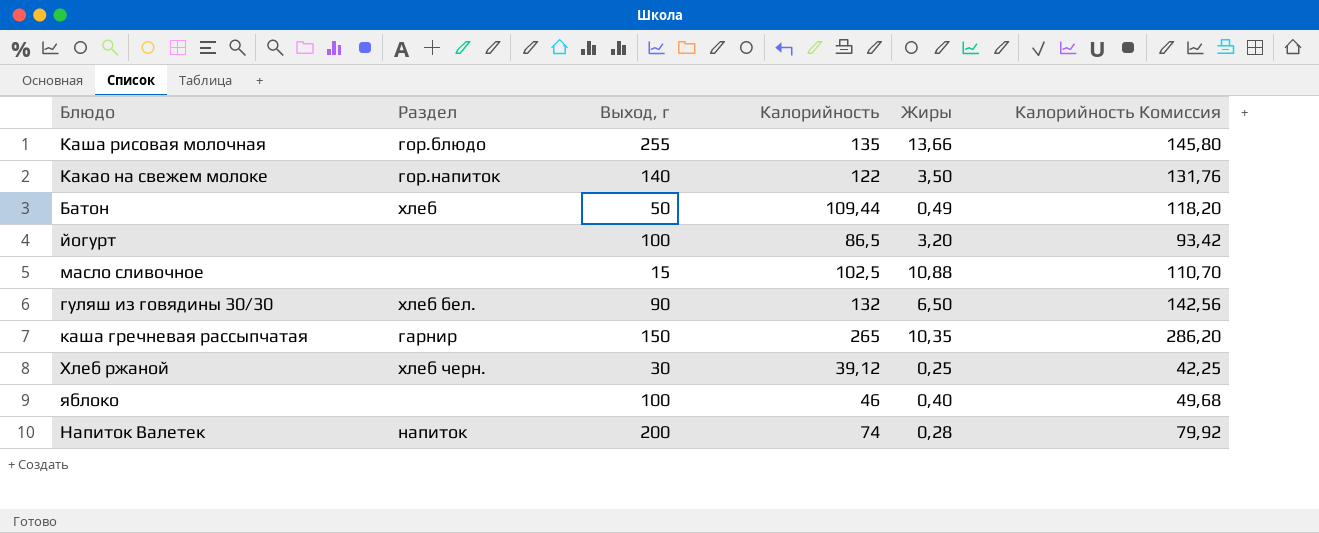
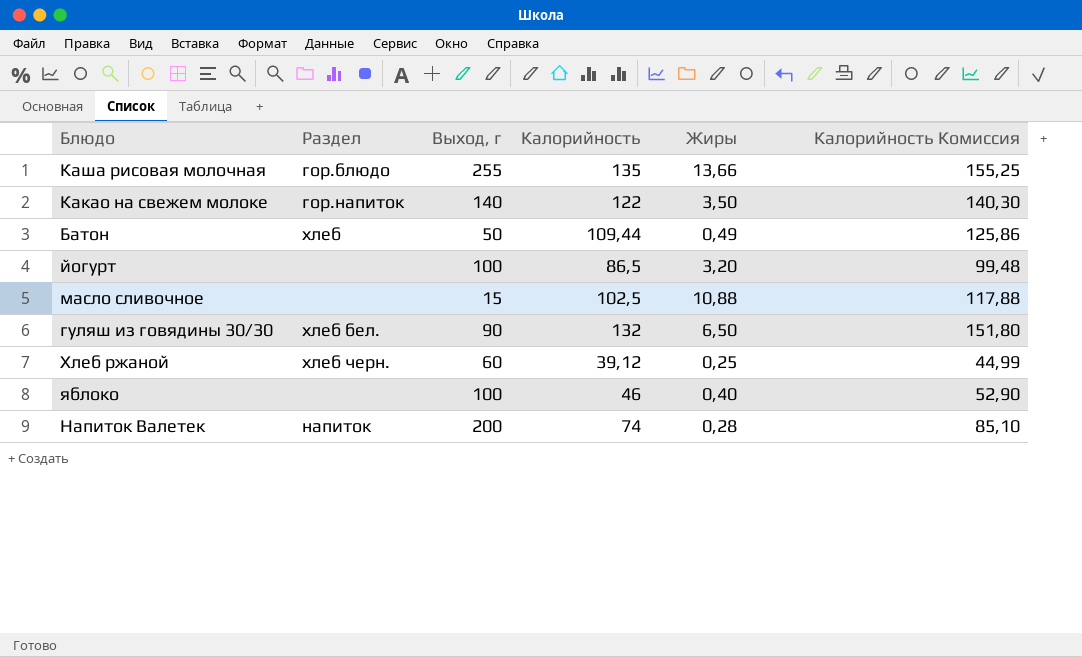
column Калорийность Комиссия | formula: [Калорийность] * 1,08 -> [Калорийность] * 1,15
row каша гречневая рассыпчатая: гарнир | 150 | 265 | 10,35 | 286,20 -> none
Хлеб ржаной | Выход, г: 30 -> 60

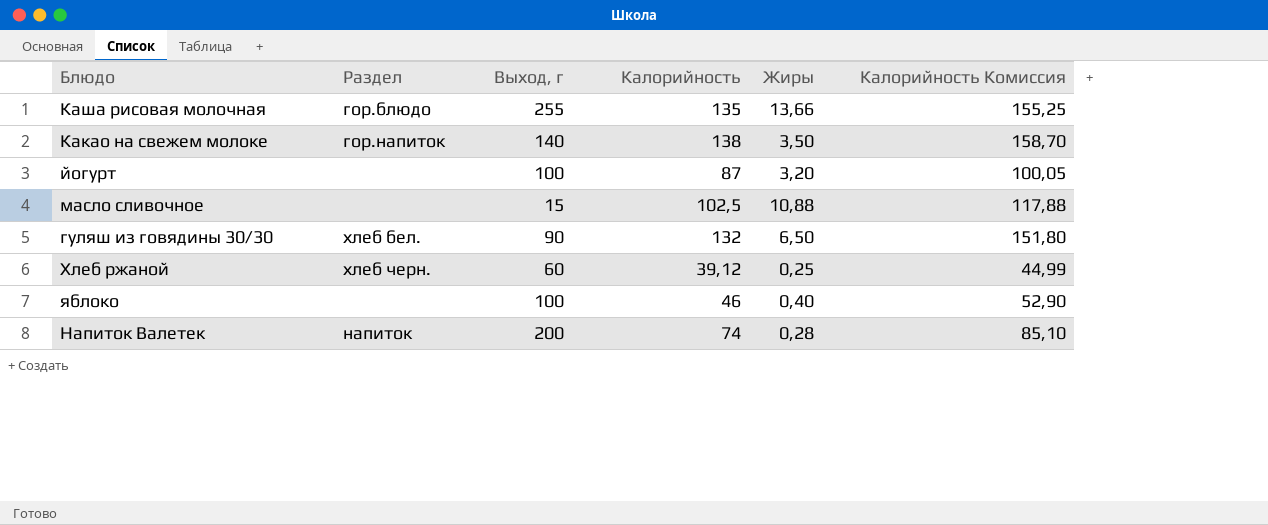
row Батон: хлеб | 50 | 109,44 | 0,49 | 125,86 -> none
Какао на свежем молоке | Калорийность: 122 -> 138
Какао на свежем молоке | Калорийность Комиссия: 140,30 -> 158,70
йогурт | Калорийность: 86,5 -> 87
йогурт | Калорийность Комиссия: 99,48 -> 100,05

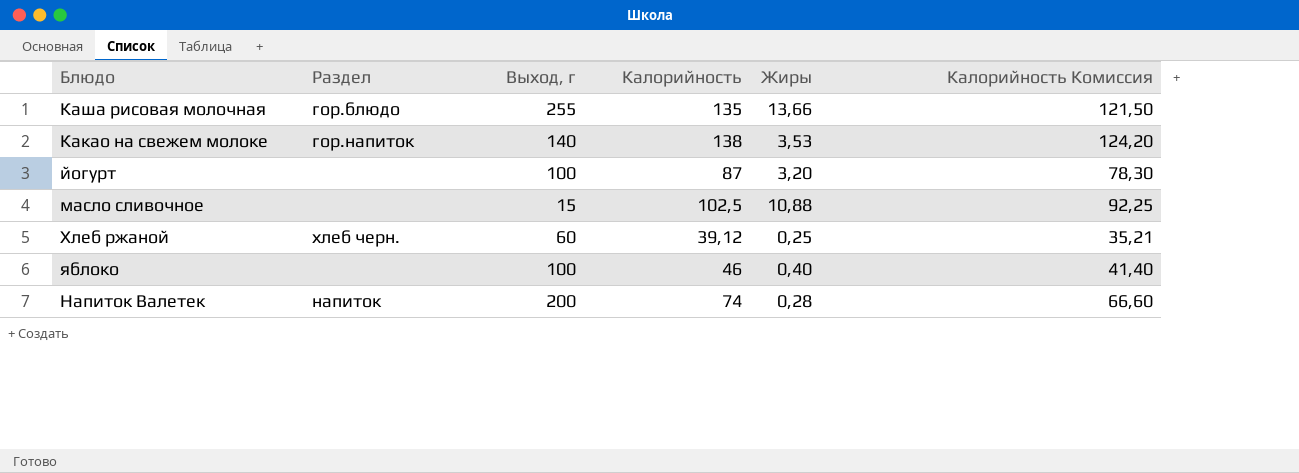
column Калорийность Комиссия | formula: [Калорийность] * 1,15 -> [Калорийность] * 0,9
row гуляш из говядины 30/30: хлеб бел. | 90 | 132 | 6,50 | 151,80 -> none
Какао на свежем молоке | Жиры: 3,50 -> 3,53

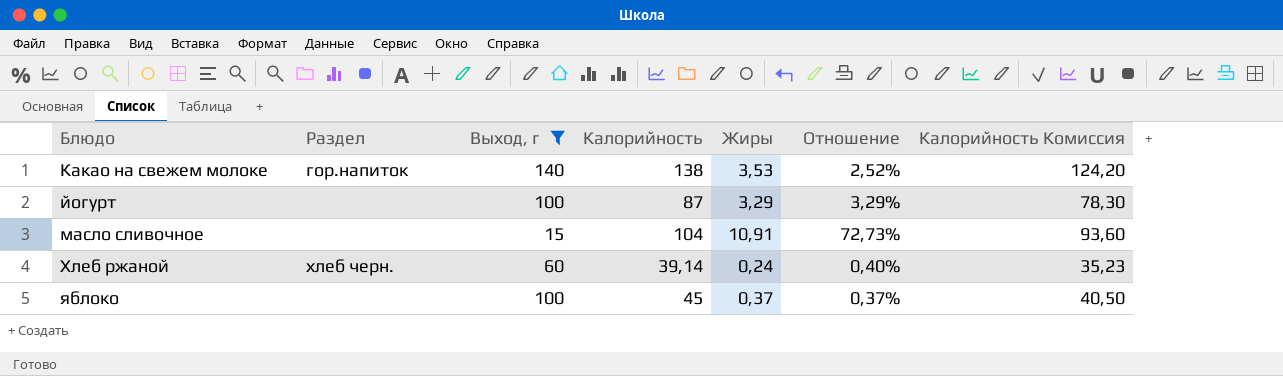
filter: none -> Выход, г <= 140
column Отношение | formula: none -> [Жиры] / [Выход, г]
йогурт | Жиры: 3,20 -> 3,29
масло сливочное | Калорийность: 102,5 -> 104
масло сливочное | Жиры: 10,88 -> 10,91
масло сливочное | Калорийность Комиссия: 92,25 -> 93,60
Хлеб ржаной | Калорийность: 39,12 -> 39,14
Хлеб ржаной | Жиры: 0,25 -> 0,24
Хлеб ржаной | Калорийность Комиссия: 35,21 -> 35,23
яблоко | Калорийность: 46 -> 45
яблоко | Жиры: 0,40 -> 0,37
яблоко | Калорийность Комиссия: 41,40 -> 40,50

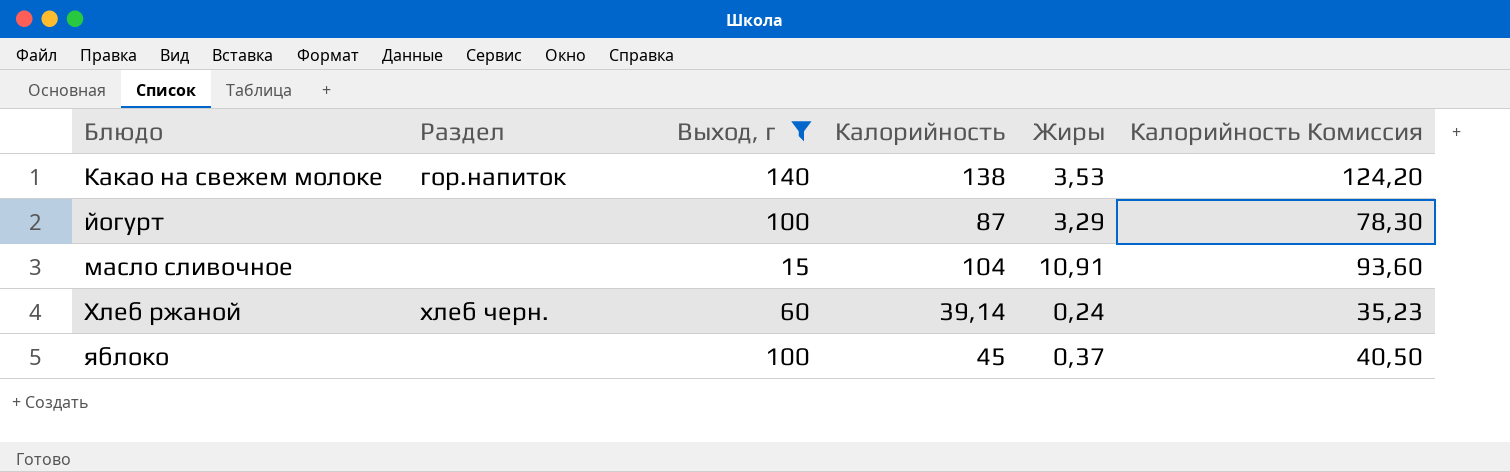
column Отношение | formula: [Жиры] / [Выход, г] -> none

